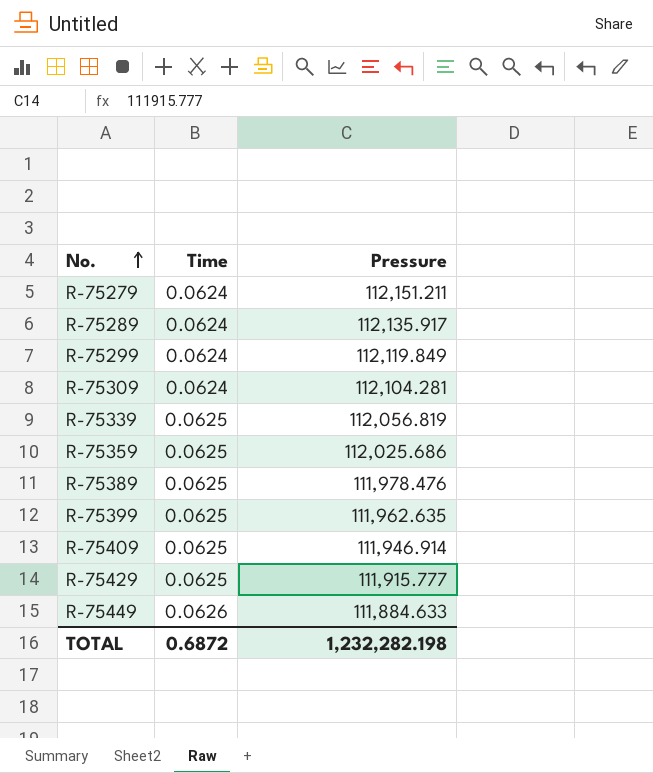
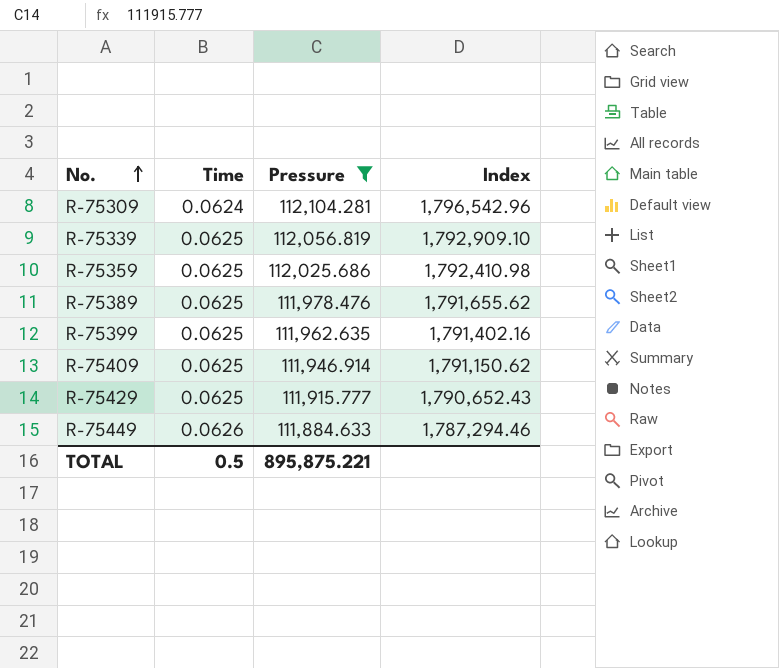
filter: none -> Pressure <= 112,104.281
column Index | formula: none -> [Pressure] / [Time]
TOTAL | Time: 0.6872 -> 0.5
TOTAL | Pressure: 1,232,282.198 -> 895,875.221

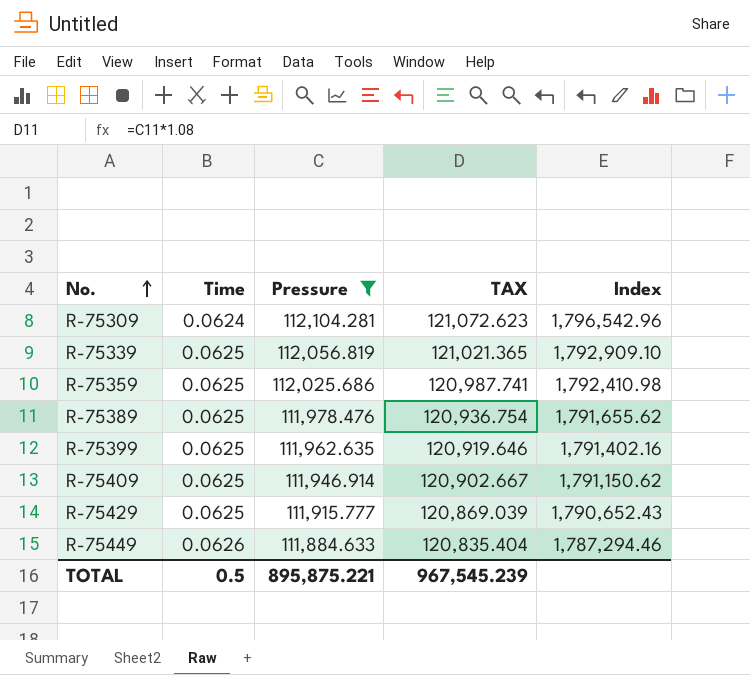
column TAX | formula: none -> [Pressure] * 1.08

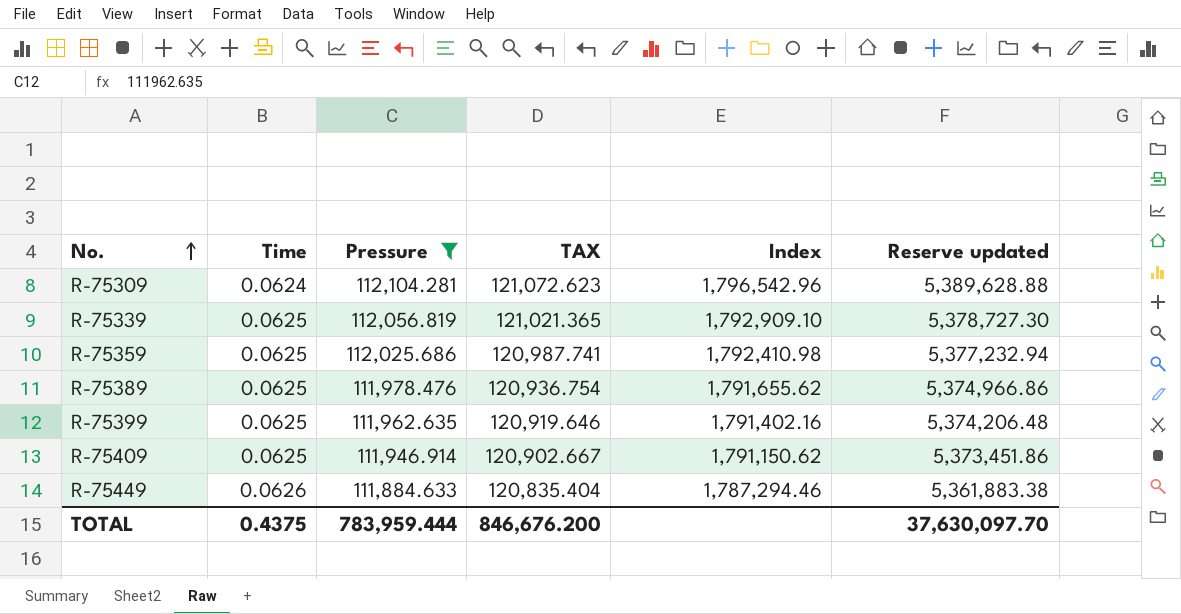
column Reserve updated | formula: none -> [Index] * 3
row R-75429: 0.0625 | 111,915.777 | 120,869.039 | 1,790,652.43 -> none
TOTAL | Time: 0.5 -> 0.4375
TOTAL | Pressure: 895,875.221 -> 783,959.444
TOTAL | TAX: 967,545.239 -> 846,676.200

